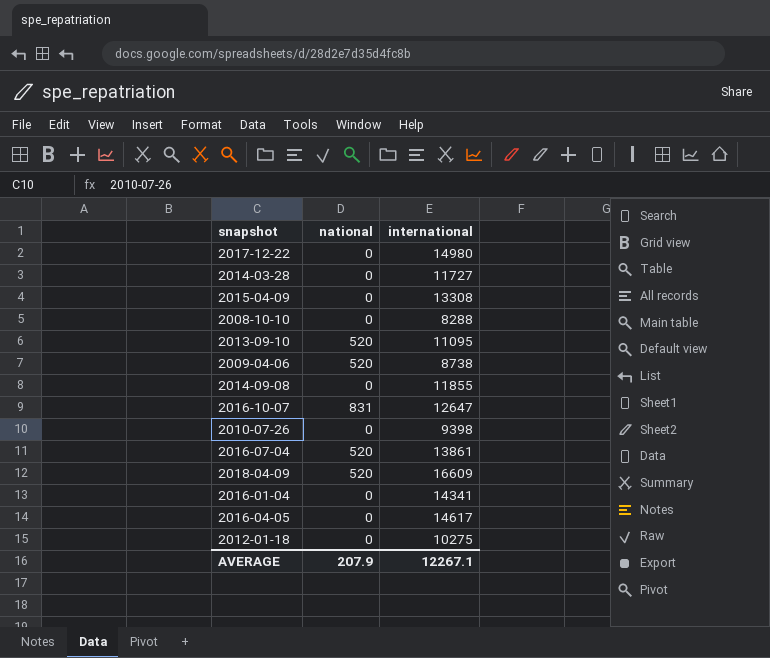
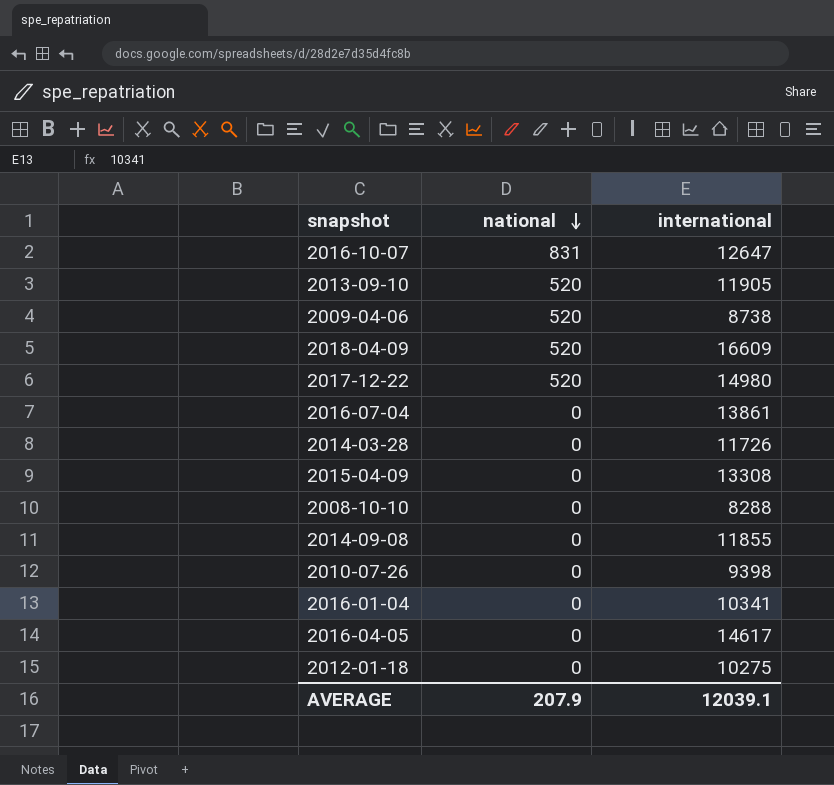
row order: none -> national descending
2013-09-10 | international: 11095 -> 11905
2017-12-22 | national: 0 -> 520
2016-07-04 | national: 520 -> 0
2014-03-28 | international: 11727 -> 11726
2016-01-04 | international: 14341 -> 10341
AVERAGE | international: 12267.1 -> 12039.1

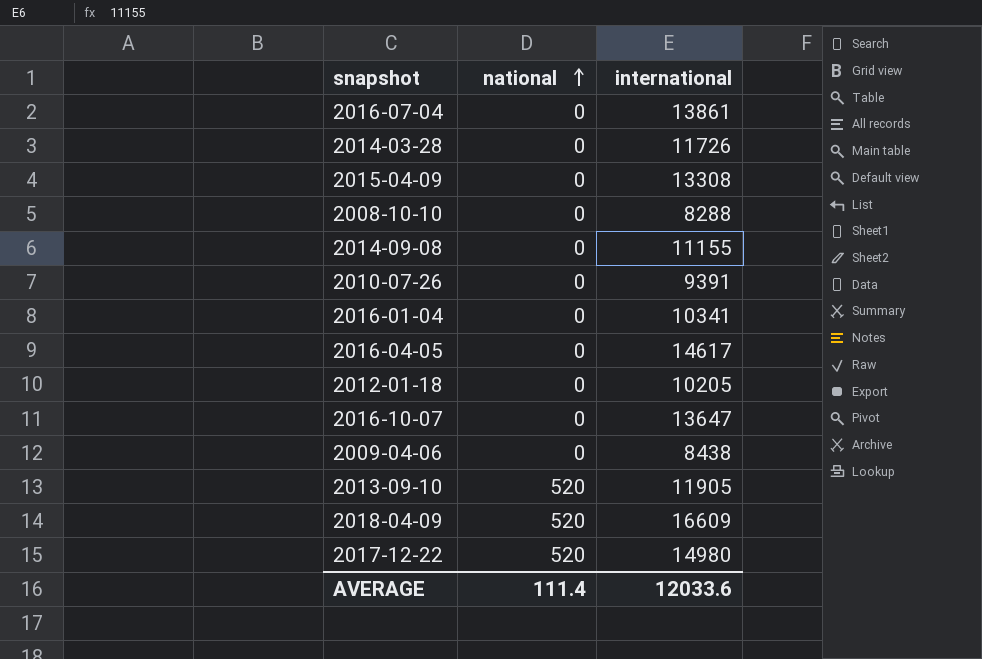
row order: national descending -> national ascending
2014-09-08 | international: 11855 -> 11155
2010-07-26 | international: 9398 -> 9391
2012-01-18 | international: 10275 -> 10205
2016-10-07 | national: 831 -> 0
2016-10-07 | international: 12647 -> 13647
2009-04-06 | national: 520 -> 0
2009-04-06 | international: 8738 -> 8438
AVERAGE | national: 207.9 -> 111.4
AVERAGE | international: 12039.1 -> 12033.6

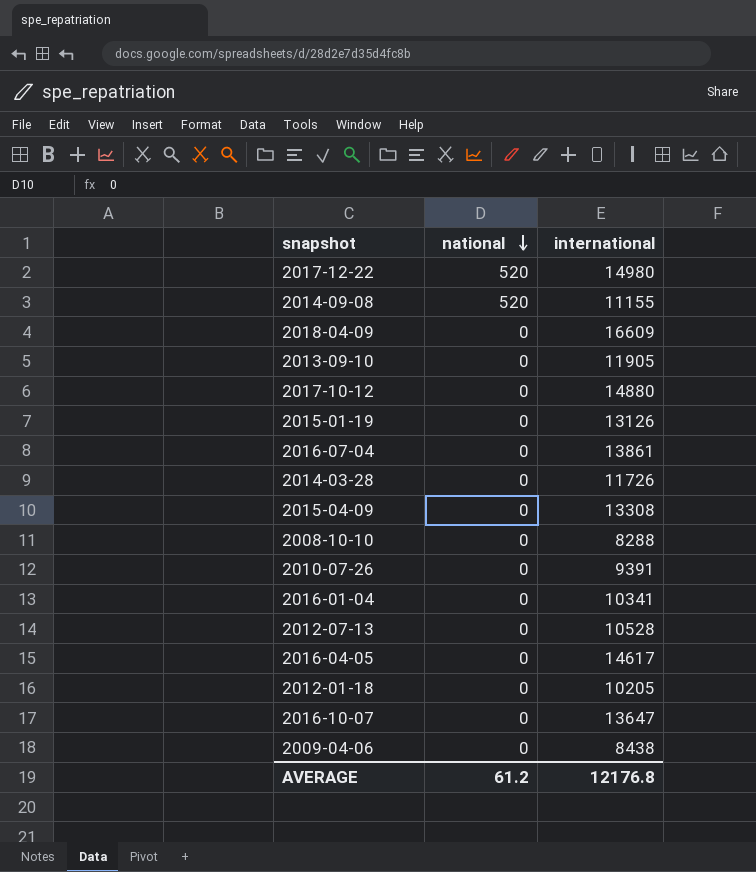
row order: national ascending -> national descending
2014-09-08 | national: 0 -> 520
2018-04-09 | national: 520 -> 0
2013-09-10 | national: 520 -> 0
row 2017-10-12: none -> 0 | 14880
row 2015-01-19: none -> 0 | 13126
row 2012-07-13: none -> 0 | 10528
AVERAGE | national: 111.4 -> 61.2
AVERAGE | international: 12033.6 -> 12176.8

